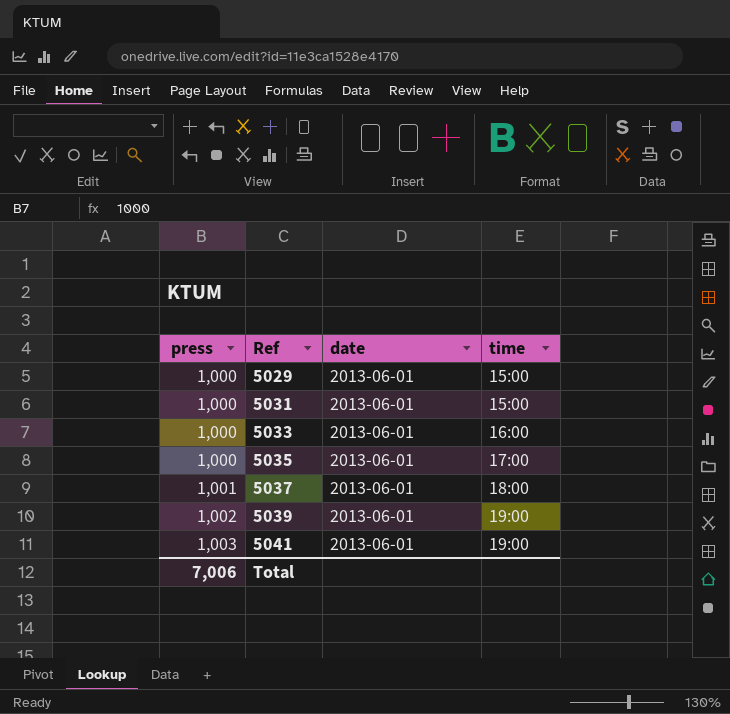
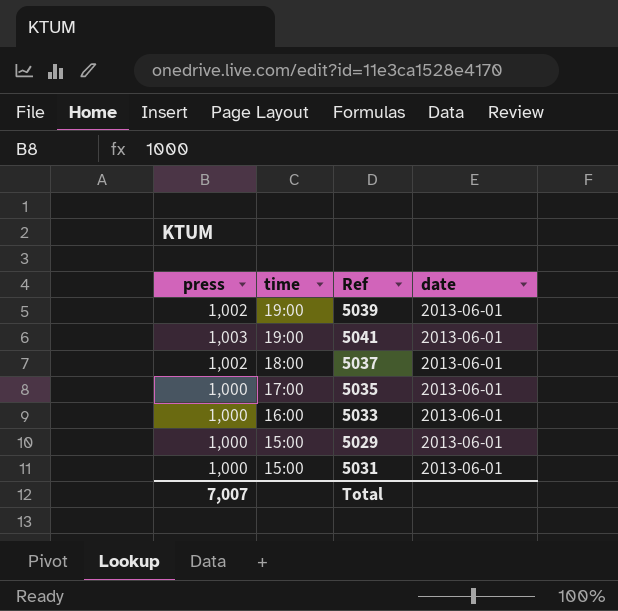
row order: press ascending -> time descending
column time | position: 4 -> 2
5037 | press: 1,001 -> 1,002
Total | press: 7,006 -> 7,007

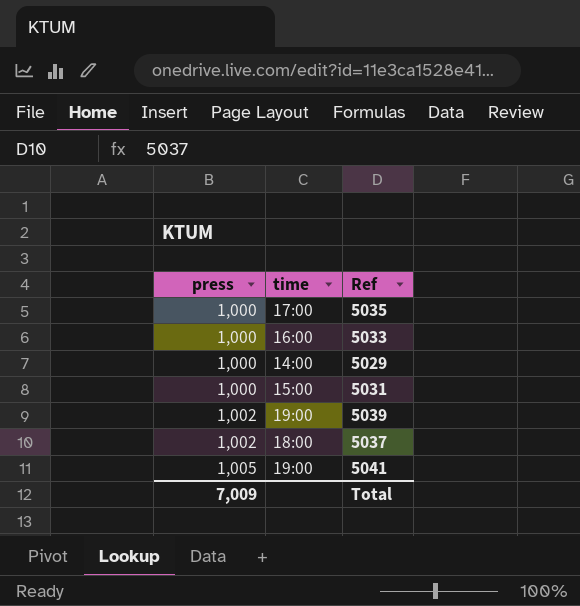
row order: time descending -> press ascending
column date | position: 4 -> none
5029 | time: 15:00 -> 14:00
5041 | press: 1,003 -> 1,005
Total | press: 7,007 -> 7,009

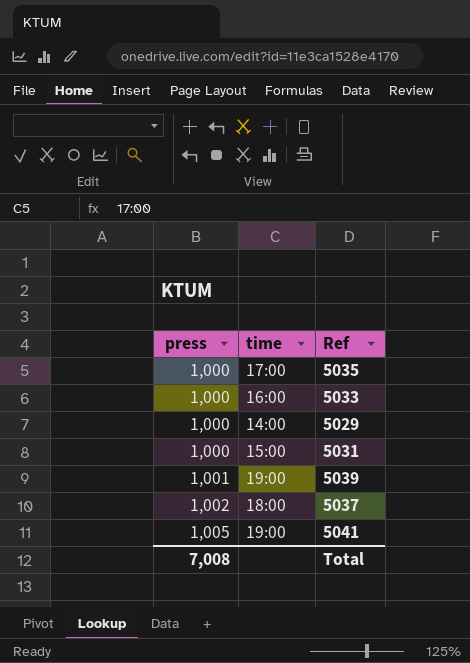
5039 | press: 1,002 -> 1,001
Total | press: 7,009 -> 7,008

